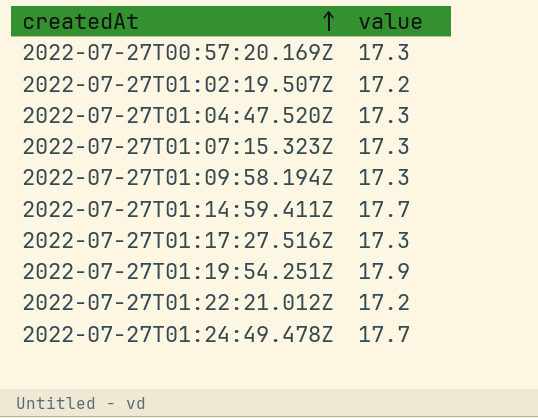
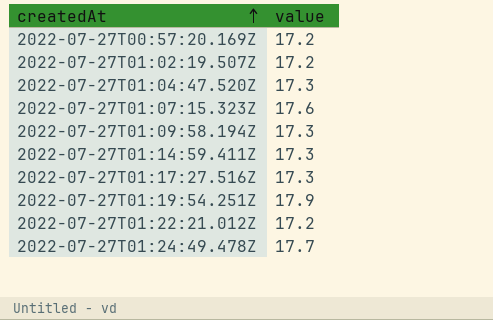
2022-07-27T00:57:20.169Z | value: 17.3 -> 17.2
2022-07-27T01:07:15.323Z | value: 17.3 -> 17.6
2022-07-27T01:14:59.411Z | value: 17.7 -> 17.3

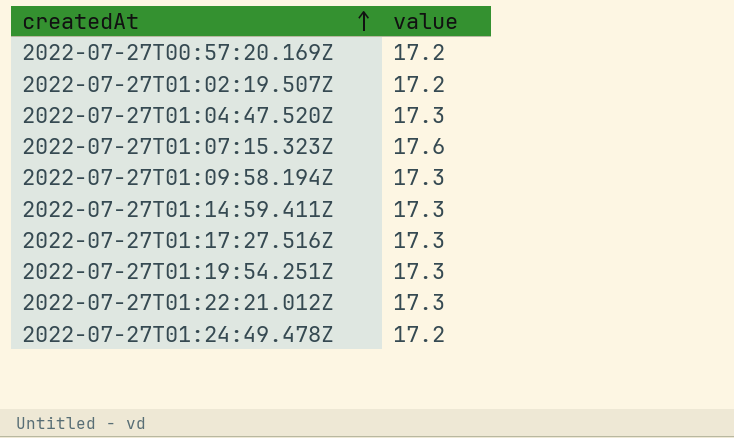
2022-07-27T01:19:54.251Z | value: 17.9 -> 17.3
2022-07-27T01:22:21.012Z | value: 17.2 -> 17.3
2022-07-27T01:24:49.478Z | value: 17.7 -> 17.2

